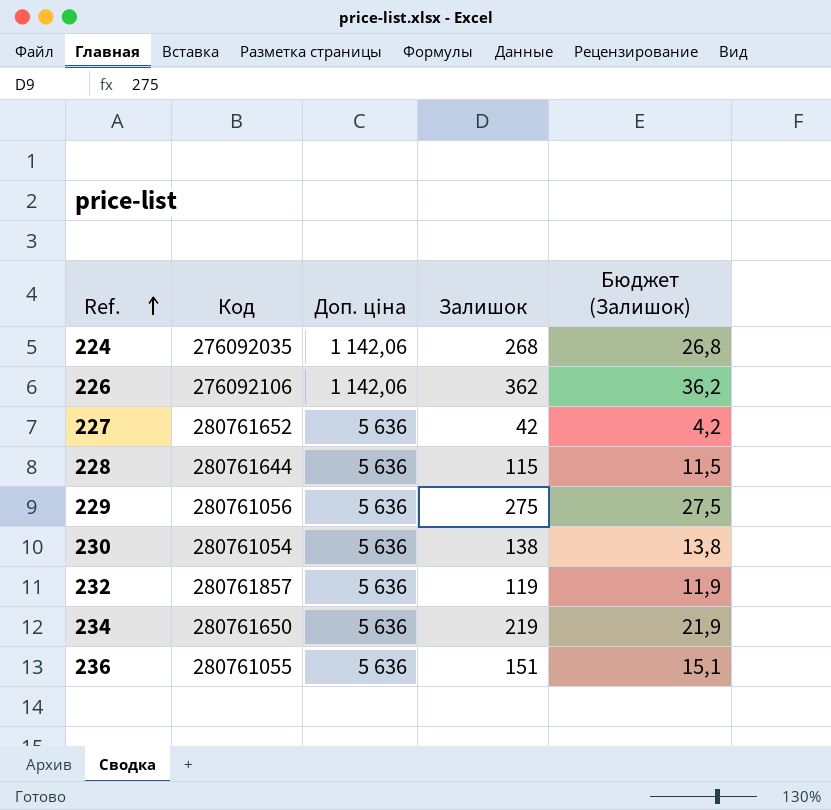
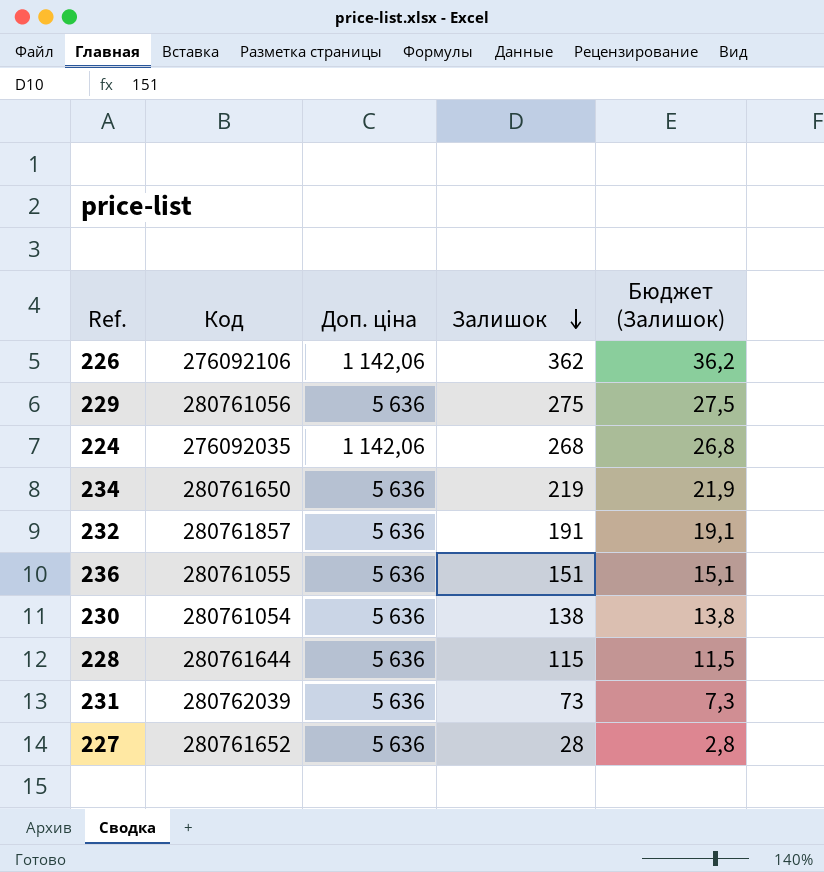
row order: Ref. ascending -> Залишок descending
232 | Залишок: 119 -> 191
232 | Бюджет (Залишок): 11,9 -> 19,1
row 231: none -> 280762039 | 5 636 | 73 | 7,3
227 | Залишок: 42 -> 28
227 | Бюджет (Залишок): 4,2 -> 2,8

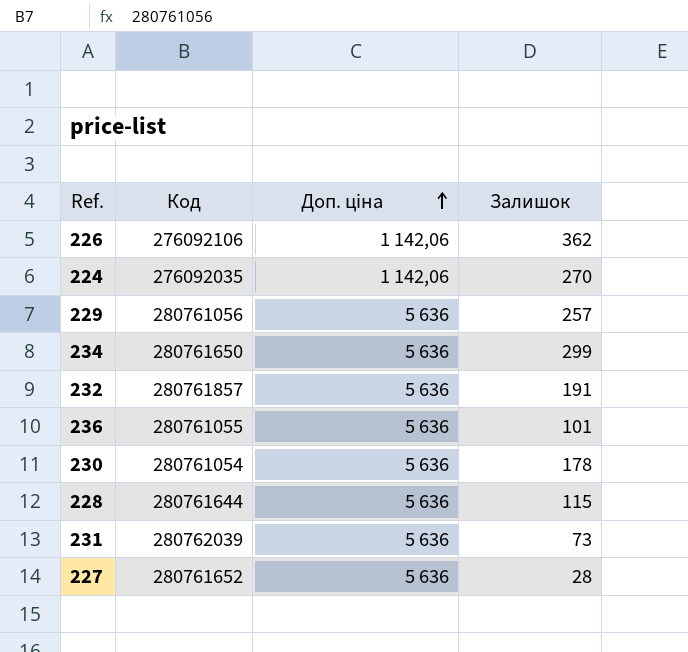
row order: Залишок descending -> Доп. ціна ascending
column Бюджет (Залишок) | formula: [Залишок] * 0,1 -> none
224 | Залишок: 268 -> 270
229 | Залишок: 275 -> 257
234 | Залишок: 219 -> 299
236 | Залишок: 151 -> 101
230 | Залишок: 138 -> 178

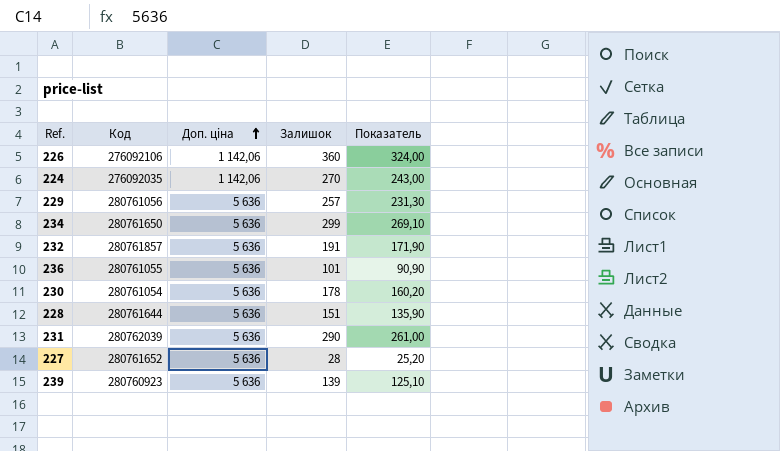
column Показатель | formula: none -> [Залишок] * 0,9
226 | Залишок: 362 -> 360
228 | Залишок: 115 -> 151
231 | Залишок: 73 -> 290
row 239: none -> 280760923 | 5 636 | 139 | 125,10

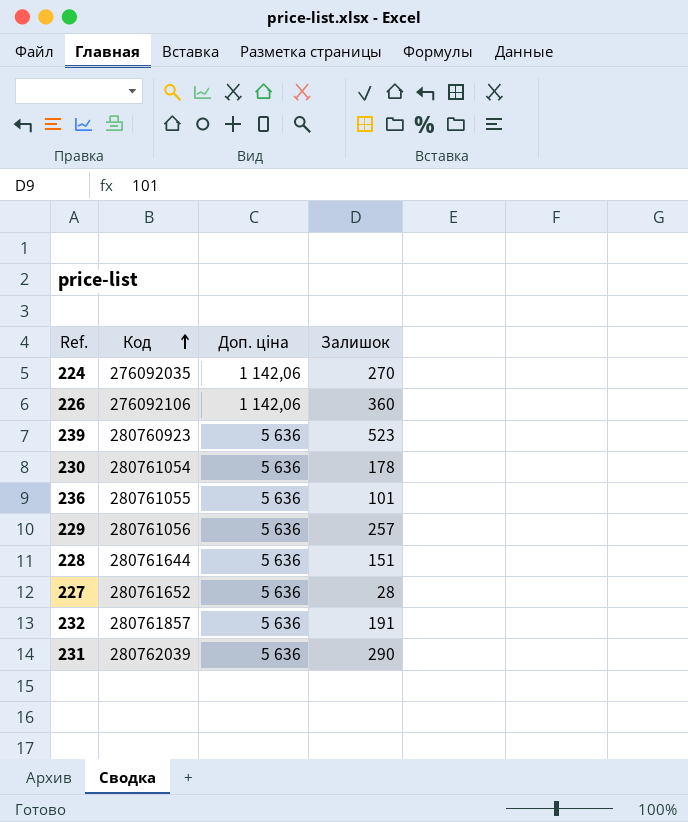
row order: Доп. ціна ascending -> Код ascending
column Показатель | formula: [Залишок] * 0,9 -> none
row 234: 280761650 | 5 636 | 299 | 269,10 -> none
239 | Залишок: 139 -> 523

